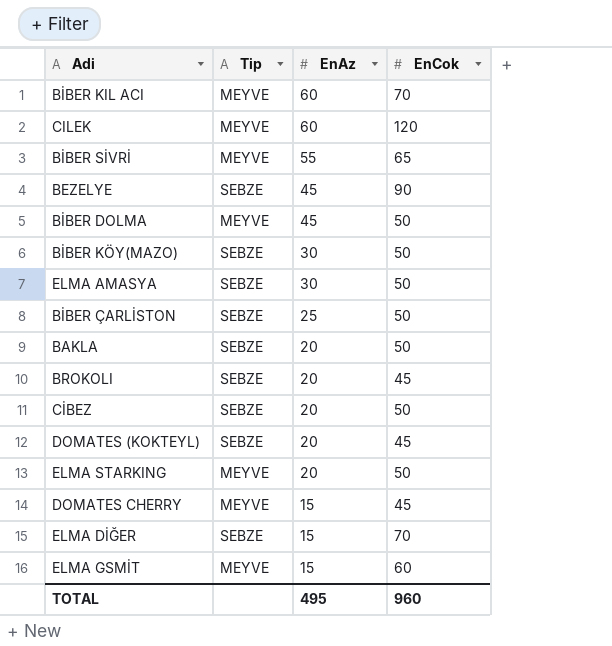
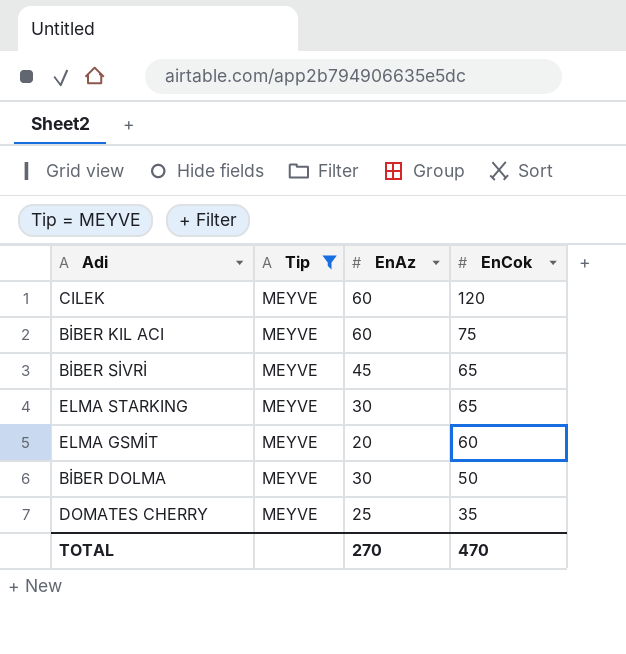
filter: none -> Tip = MEYVE
row order: EnAz descending -> EnCok descending
BİBER KIL ACI | EnCok: 70 -> 75
BİBER SİVRİ | EnAz: 55 -> 45
ELMA STARKING | EnAz: 20 -> 30
ELMA STARKING | EnCok: 50 -> 65
ELMA GSMİT | EnAz: 15 -> 20
BİBER DOLMA | EnAz: 45 -> 30
DOMATES CHERRY | EnAz: 15 -> 25
DOMATES CHERRY | EnCok: 45 -> 35
TOTAL | EnAz: 495 -> 270
TOTAL | EnCok: 960 -> 470

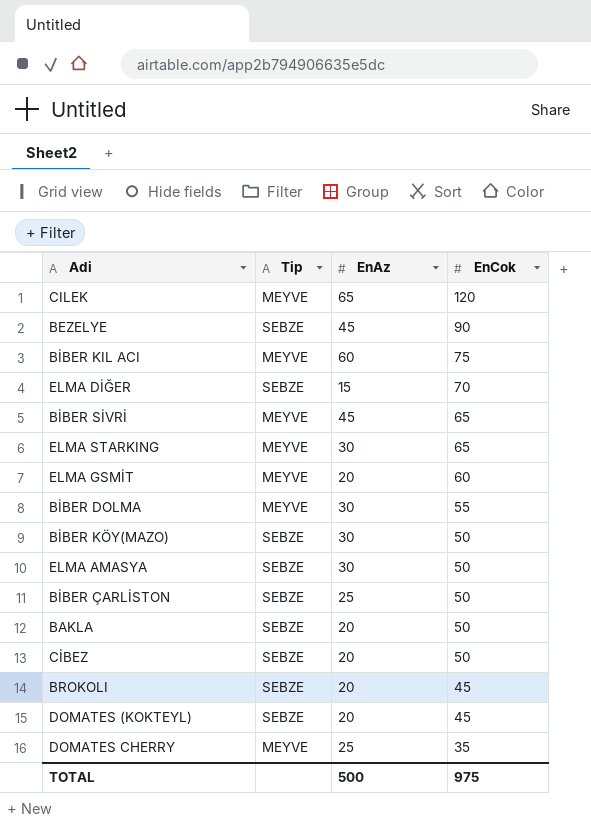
filter: Tip = MEYVE -> none
CILEK | EnAz: 60 -> 65
BİBER DOLMA | EnCok: 50 -> 55
TOTAL | EnAz: 270 -> 500
TOTAL | EnCok: 470 -> 975

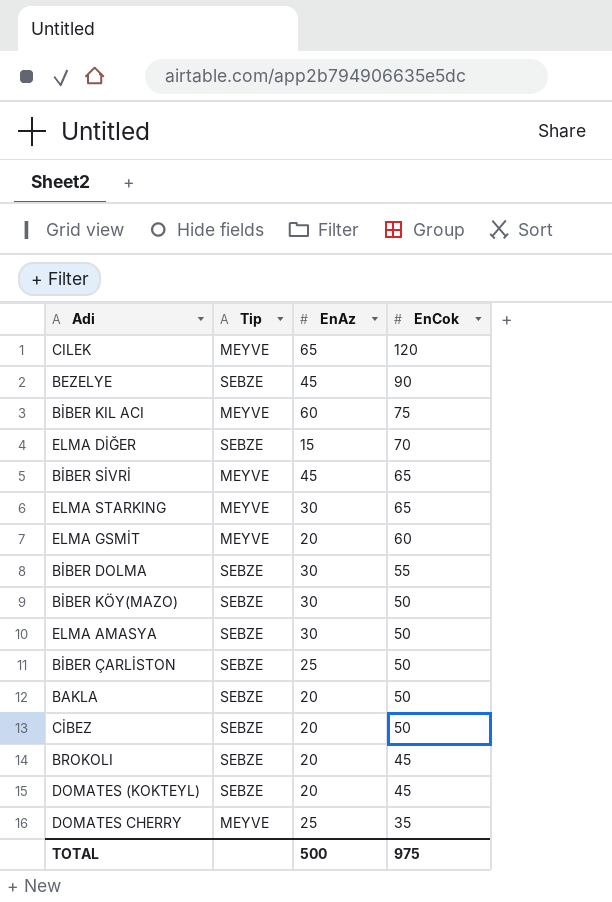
BİBER DOLMA | Tip: MEYVE -> SEBZE

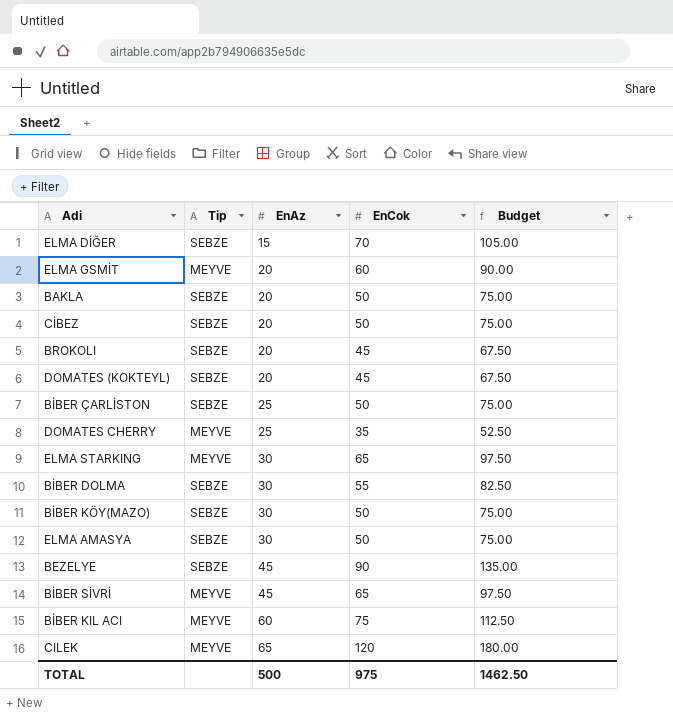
row order: EnCok descending -> EnAz ascending
column Budget | formula: none -> [EnCok] * 1.5

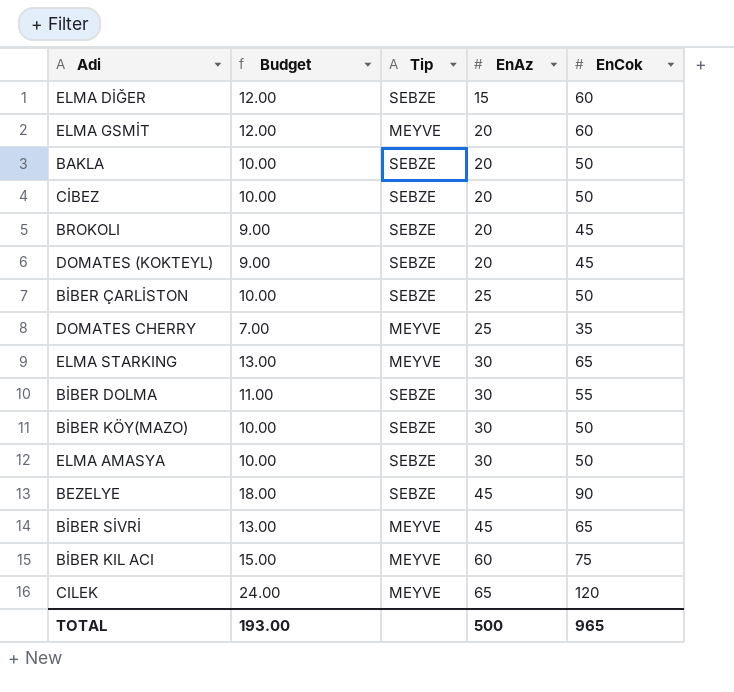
column Budget | formula: [EnCok] * 1.5 -> [EnCok] * 0.2
column Budget | position: 5 -> 2
ELMA DİĞER | EnCok: 70 -> 60
TOTAL | Budget: 1462.50 -> 193.00
TOTAL | EnCok: 975 -> 965

